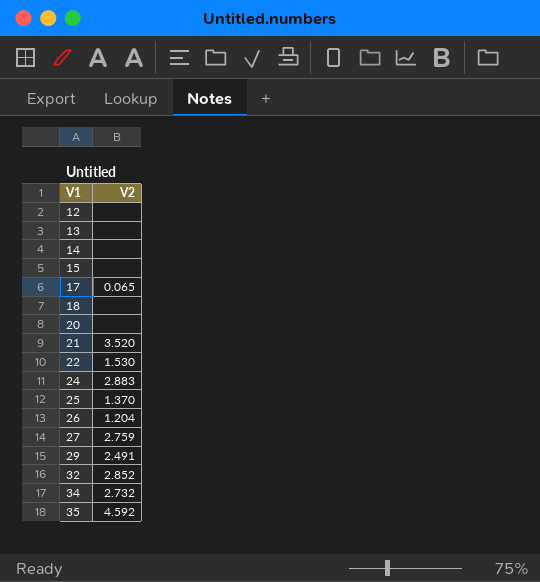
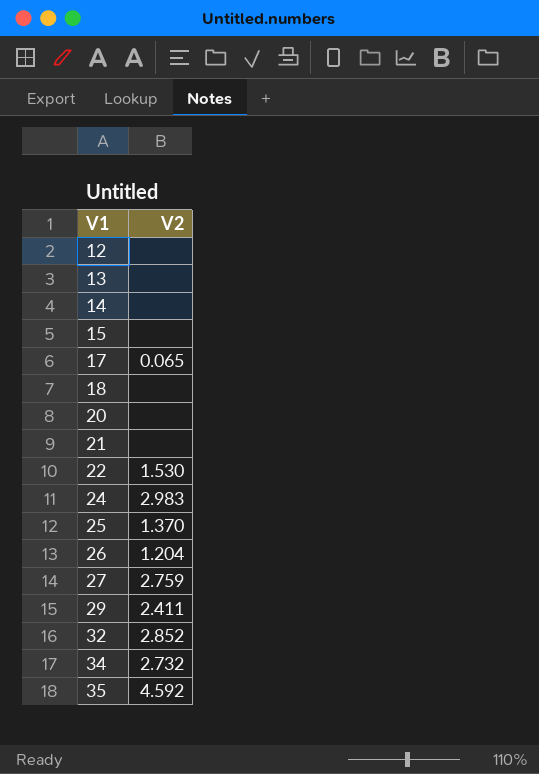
21 | V2: 3.520 -> none
24 | V2: 2.883 -> 2.983
29 | V2: 2.491 -> 2.411

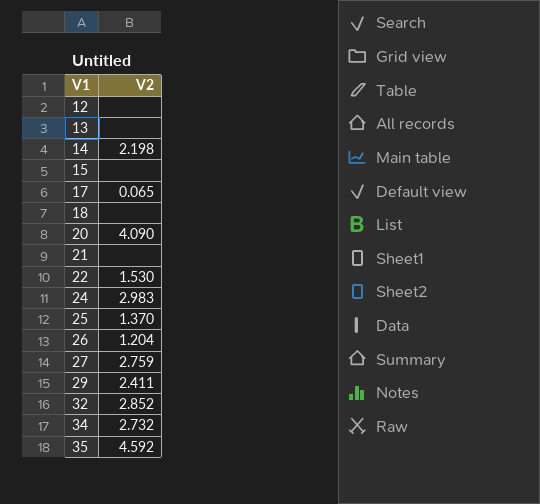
14 | V2: none -> 2.198
20 | V2: none -> 4.090

